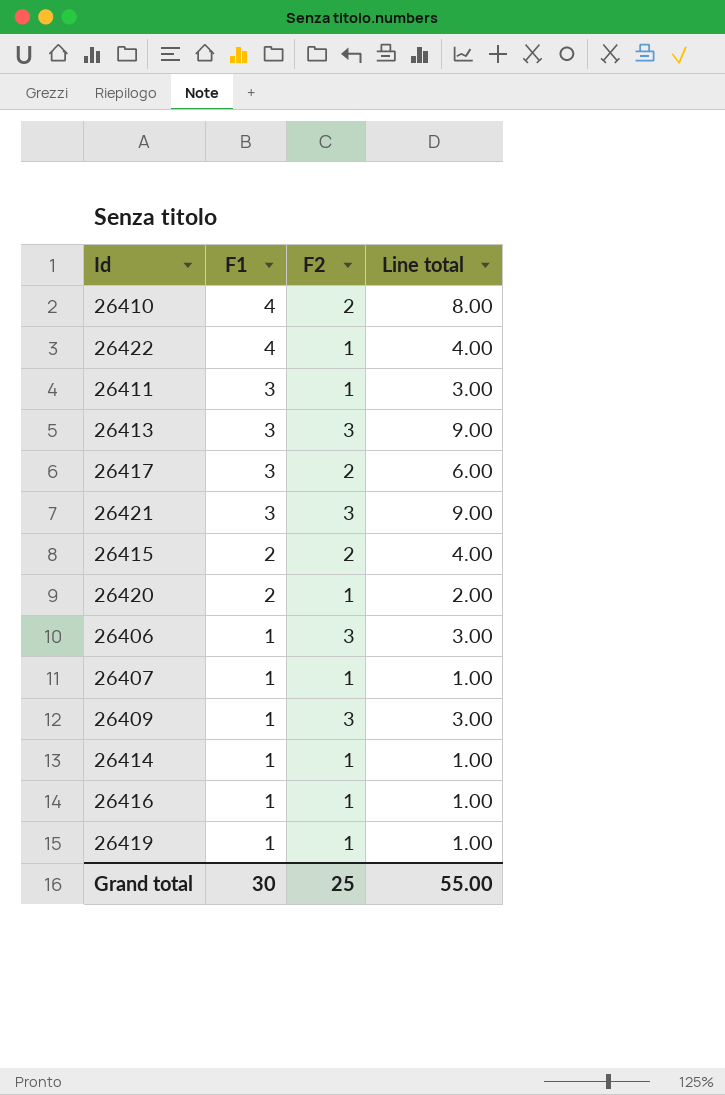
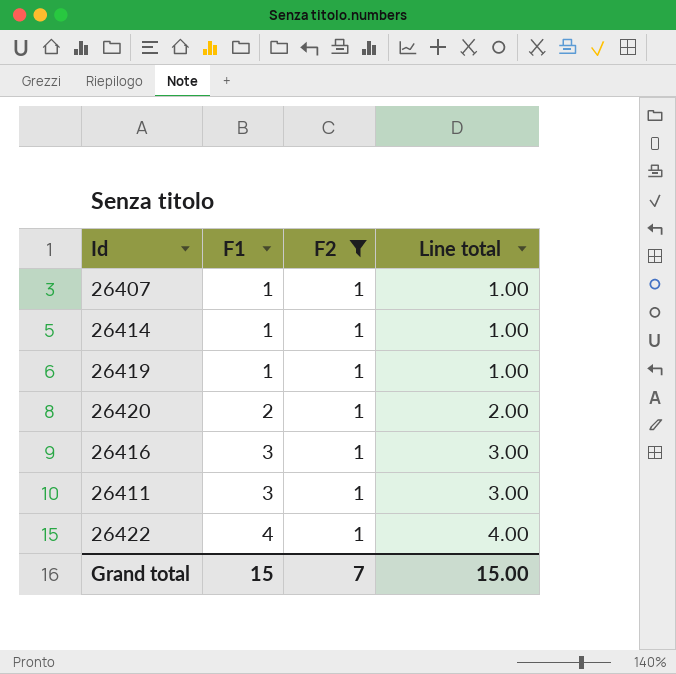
filter: none -> F2 = 1
row order: F1 descending -> F1 ascending
26416 | F1: 1 -> 3
26416 | Line total: 1.00 -> 3.00
Grand total | F1: 30 -> 15
Grand total | F2: 25 -> 7
Grand total | Line total: 55.00 -> 15.00

